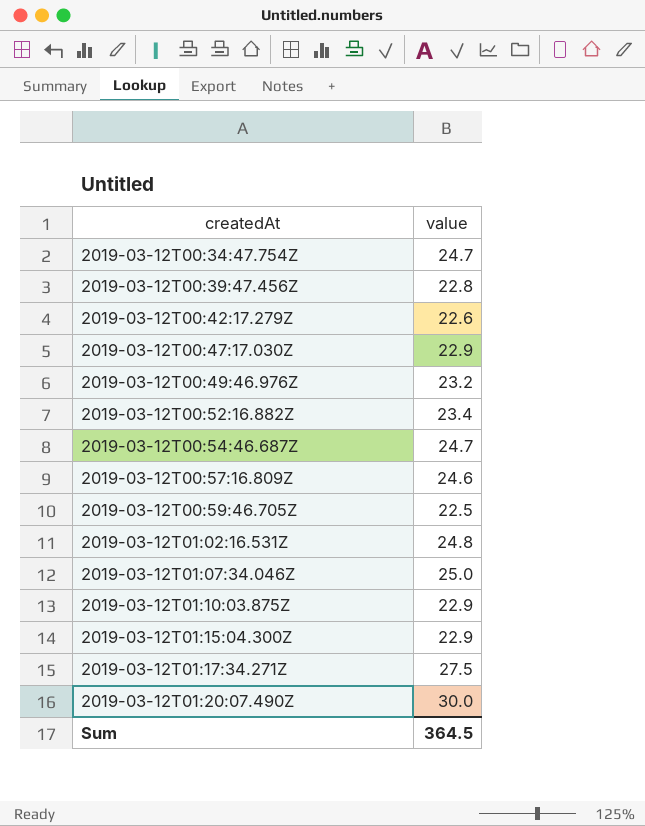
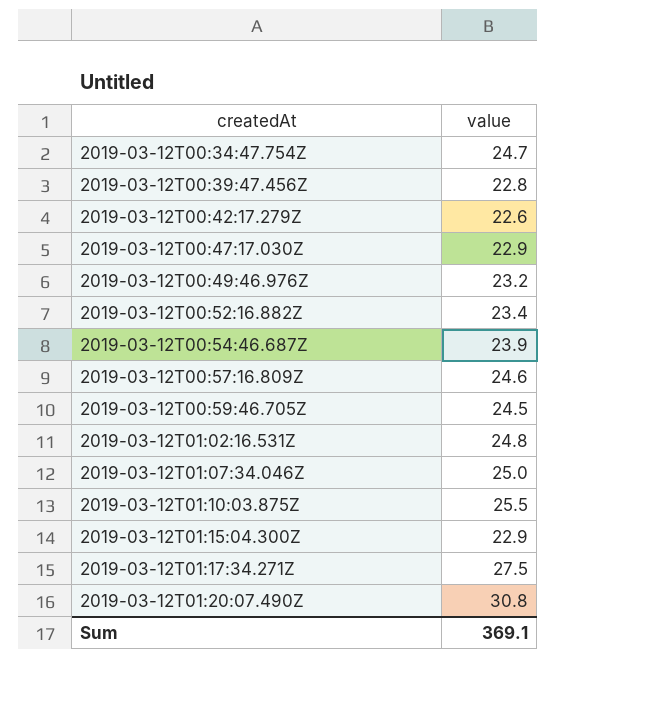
2019-03-12T00:54:46.687Z | value: 24.7 -> 23.9
2019-03-12T00:59:46.705Z | value: 22.5 -> 24.5
2019-03-12T01:10:03.875Z | value: 22.9 -> 25.5
2019-03-12T01:20:07.490Z | value: 30.0 -> 30.8
Sum | value: 364.5 -> 369.1

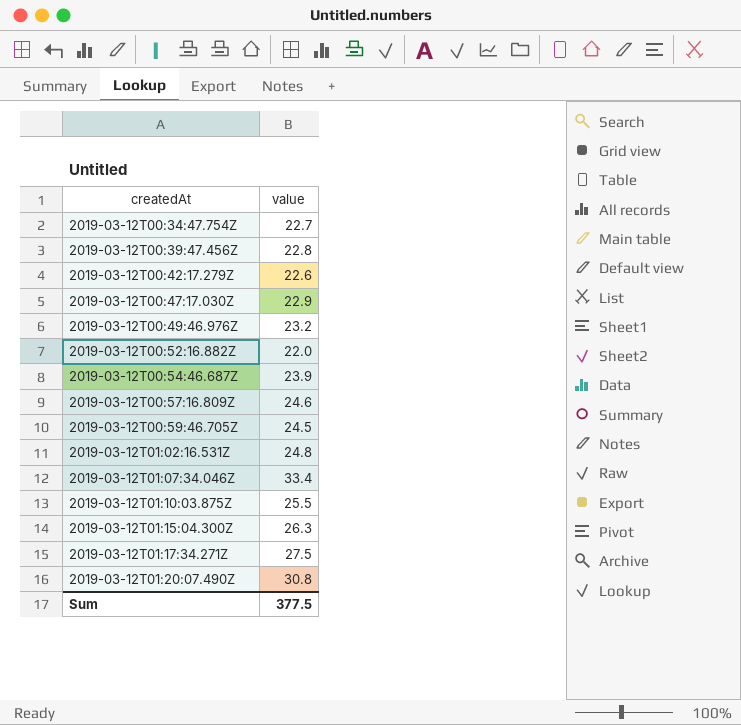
2019-03-12T00:34:47.754Z | value: 24.7 -> 22.7
2019-03-12T00:52:16.882Z | value: 23.4 -> 22.0
2019-03-12T01:07:34.046Z | value: 25.0 -> 33.4
2019-03-12T01:15:04.300Z | value: 22.9 -> 26.3
Sum | value: 369.1 -> 377.5

